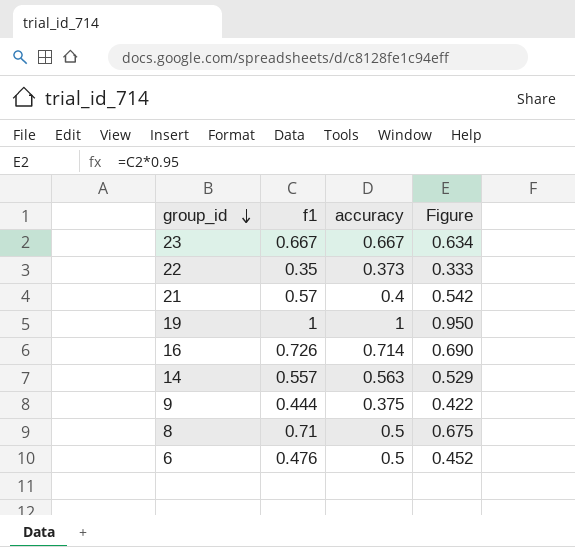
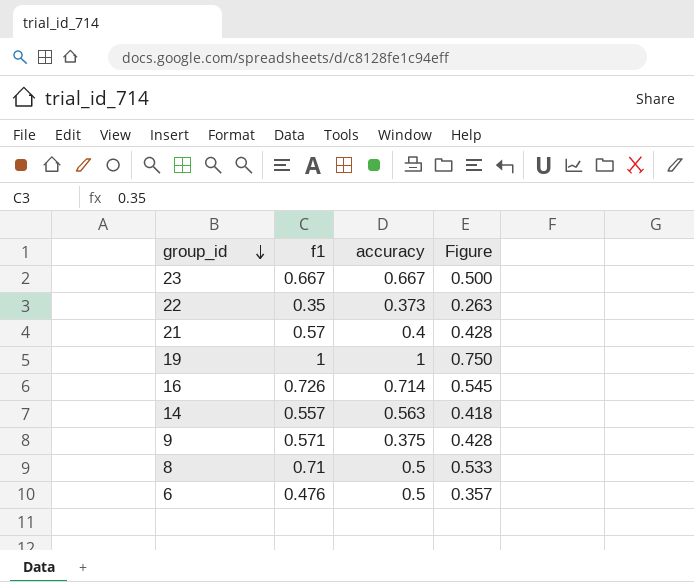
column Figure | formula: [f1] * 0.95 -> [f1] * 0.75
9 | f1: 0.444 -> 0.571

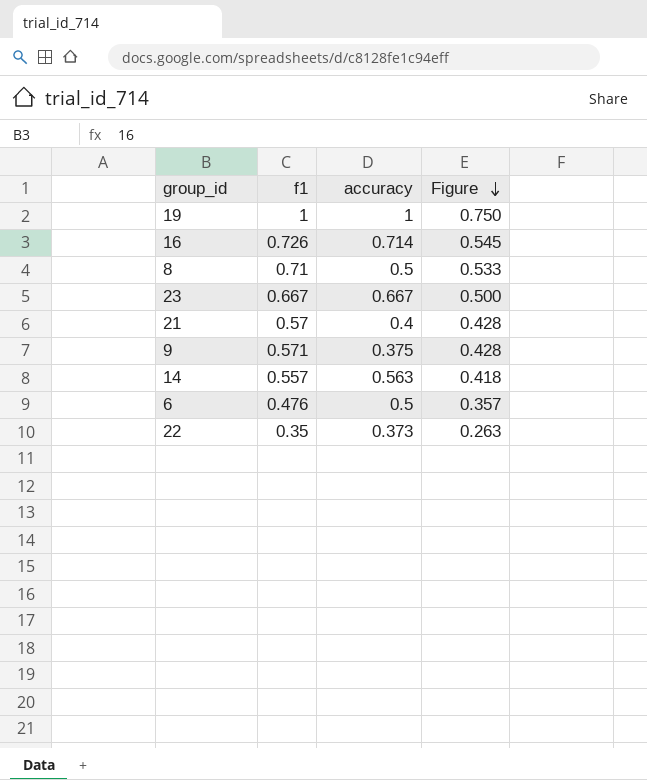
row order: group_id descending -> Figure descending

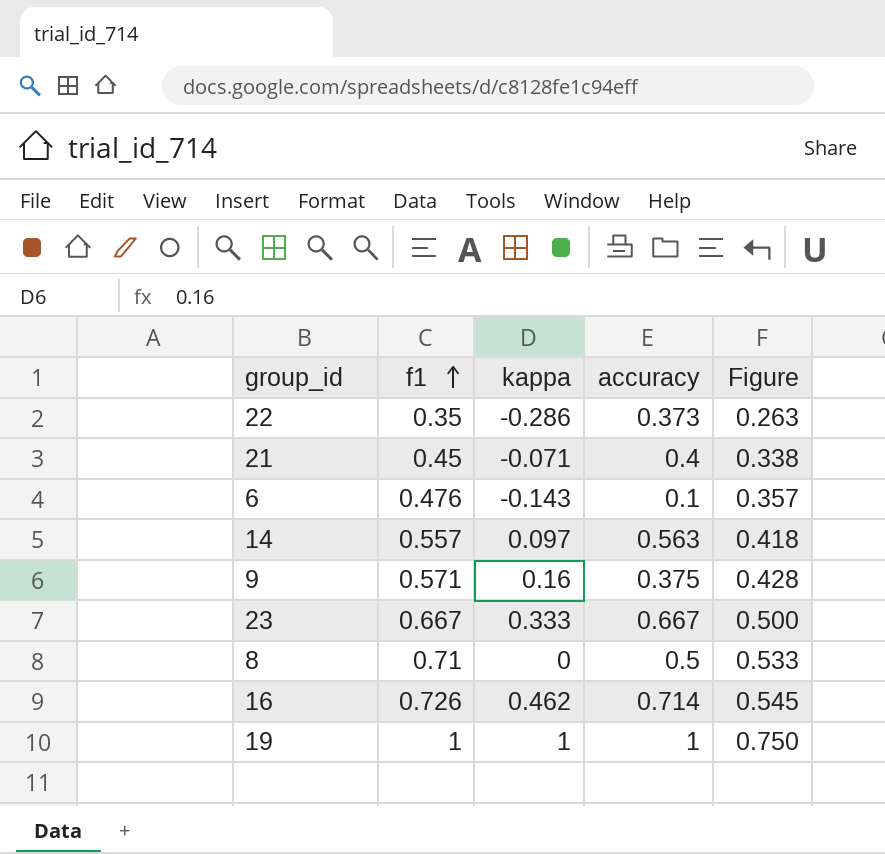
row order: Figure descending -> f1 ascending
column kappa | position: none -> 3
21 | f1: 0.57 -> 0.45
21 | Figure: 0.428 -> 0.338
6 | accuracy: 0.5 -> 0.1

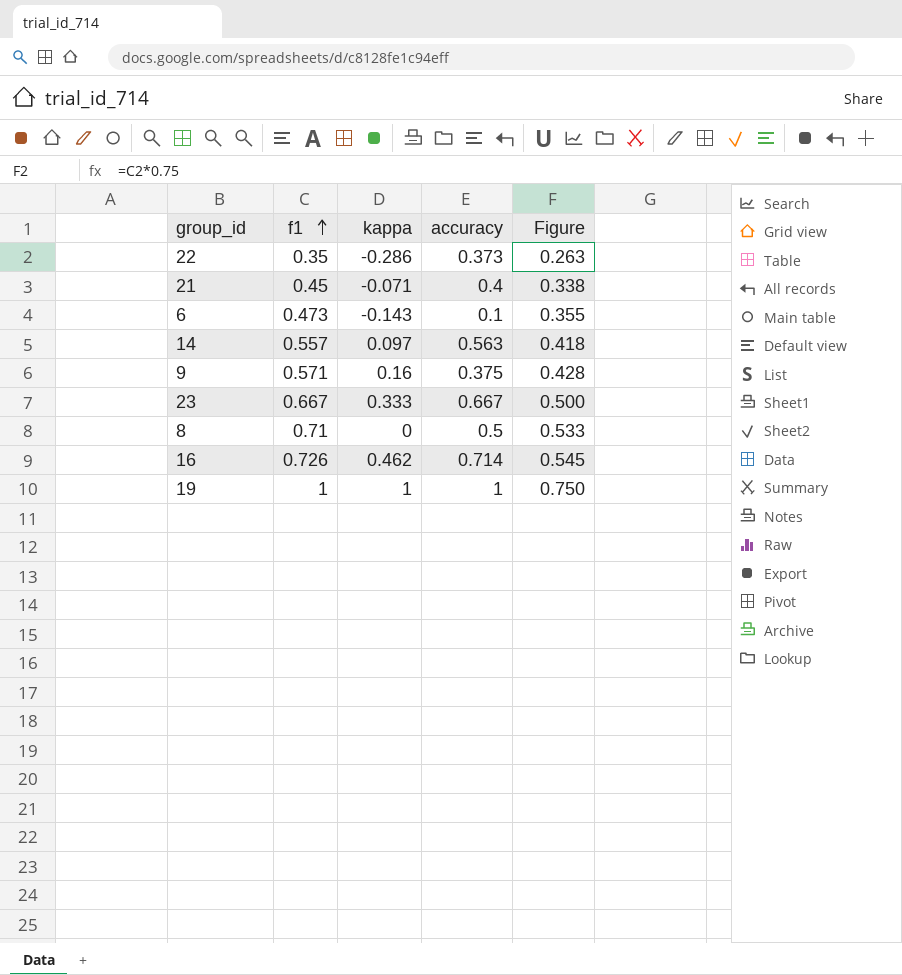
6 | f1: 0.476 -> 0.473
6 | Figure: 0.357 -> 0.355

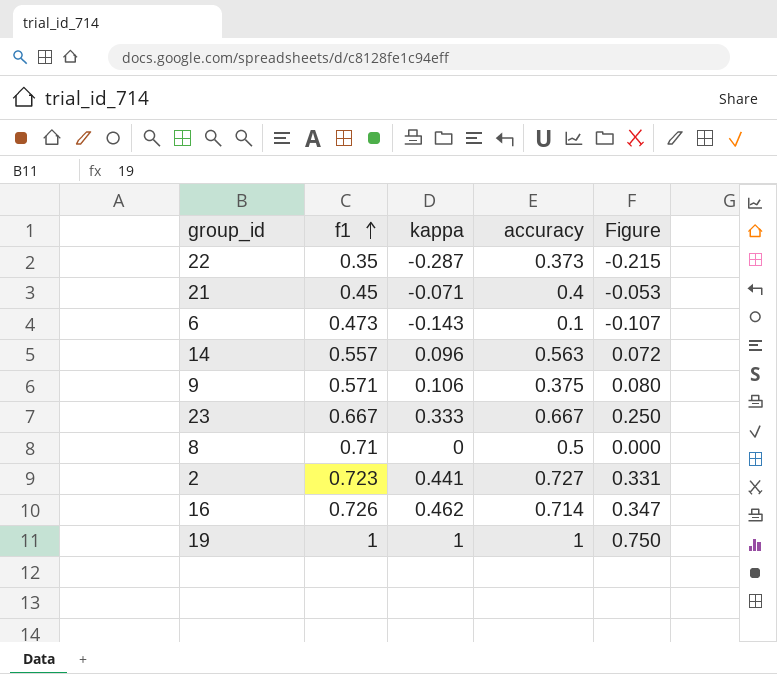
column Figure | formula: [f1] * 0.75 -> [kappa] * 0.75
22 | kappa: -0.286 -> -0.287
14 | kappa: 0.097 -> 0.096
9 | kappa: 0.16 -> 0.106
row 2: none -> 0.723 | 0.441 | 0.727 | 0.331

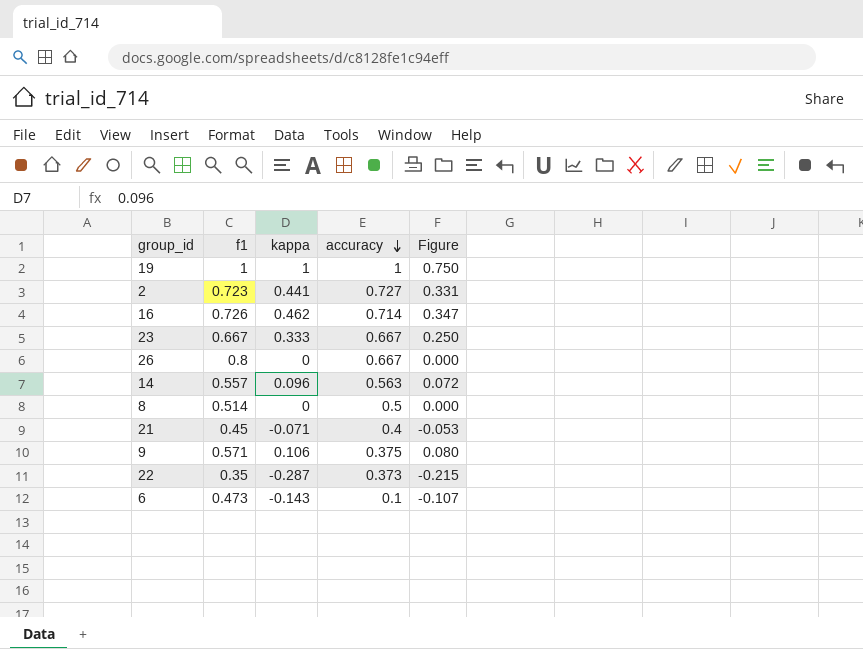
row order: f1 ascending -> accuracy descending
row 26: none -> 0.8 | 0 | 0.667 | 0.000
8 | f1: 0.71 -> 0.514

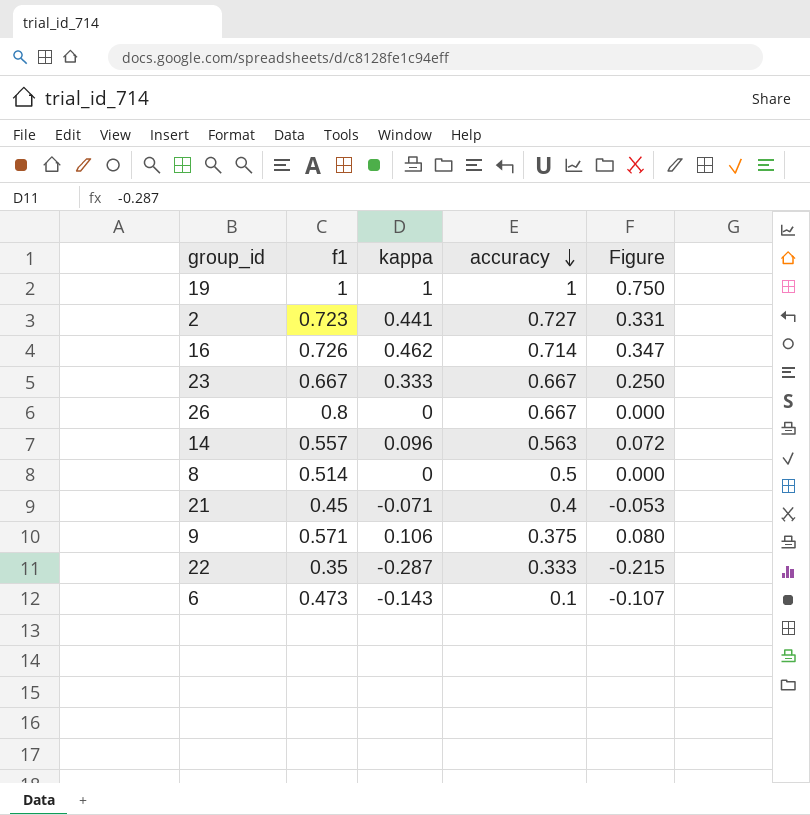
22 | accuracy: 0.373 -> 0.333

